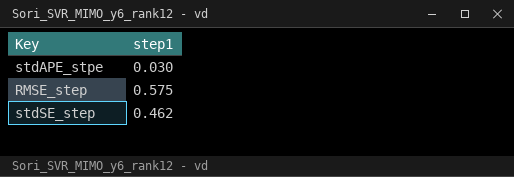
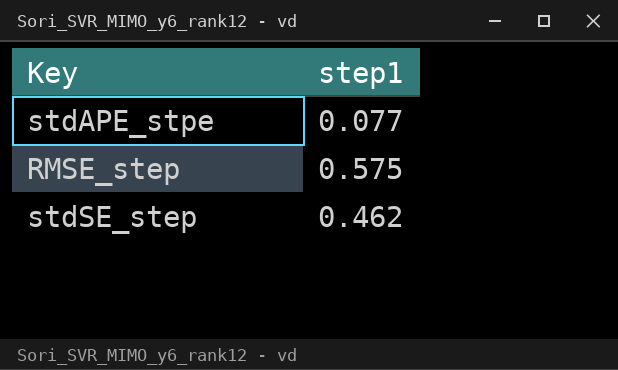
stdAPE_stpe | step1: 0.030 -> 0.077

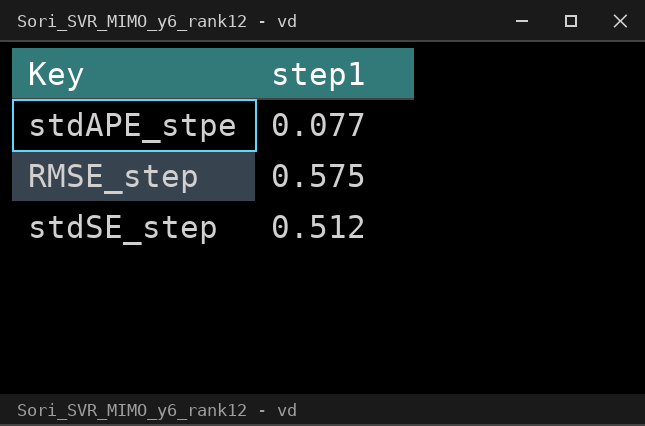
stdSE_step | step1: 0.462 -> 0.512

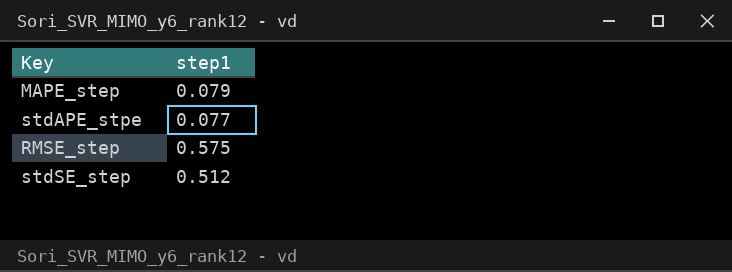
row MAPE_step: none -> 0.079

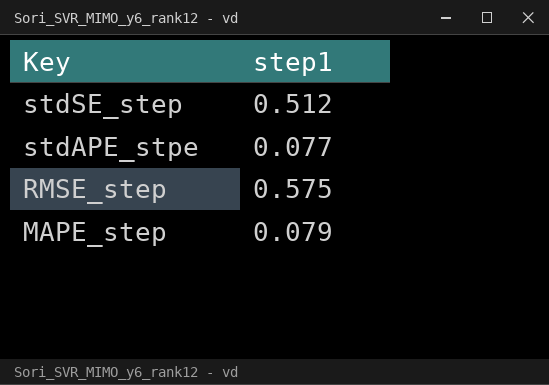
row order: none -> Key descending

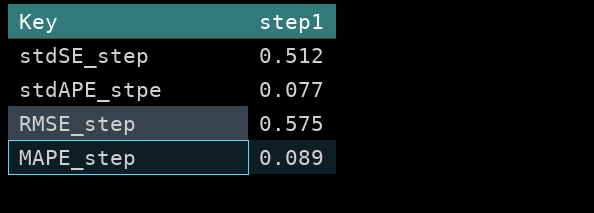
MAPE_step | step1: 0.079 -> 0.089

